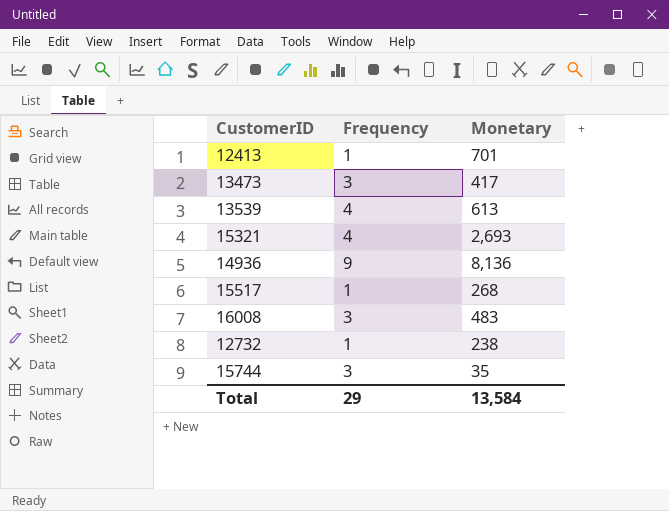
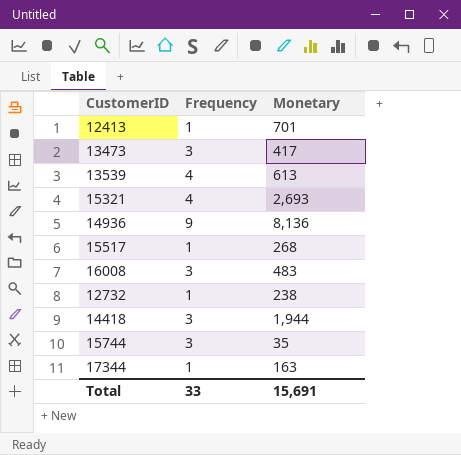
row 14418: none -> 3 | 1,944
row 17344: none -> 1 | 163
Total | Frequency: 29 -> 33
Total | Monetary: 13,584 -> 15,691

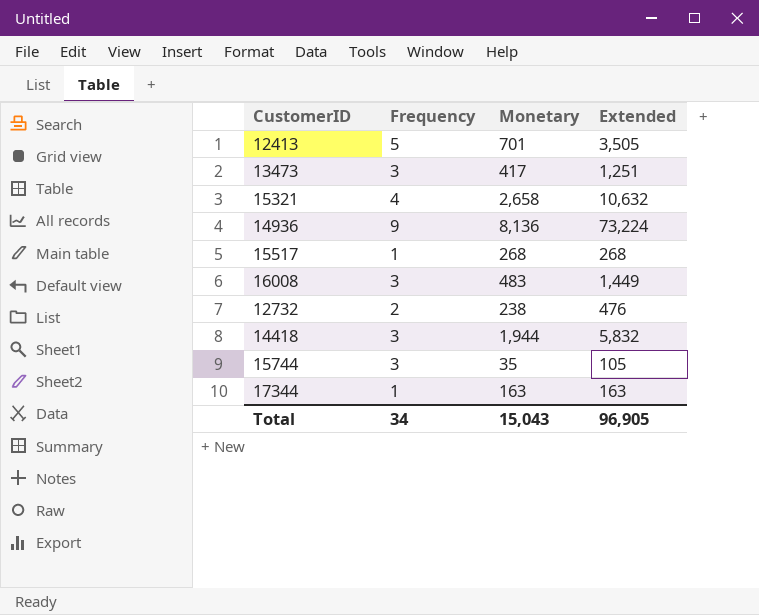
column Extended | formula: none -> [Frequency] * [Monetary]
row 13539: 4 | 613 -> none
12413 | Frequency: 1 -> 5
15321 | Monetary: 2,693 -> 2,658
12732 | Frequency: 1 -> 2
Total | Frequency: 33 -> 34
Total | Monetary: 15,691 -> 15,043

